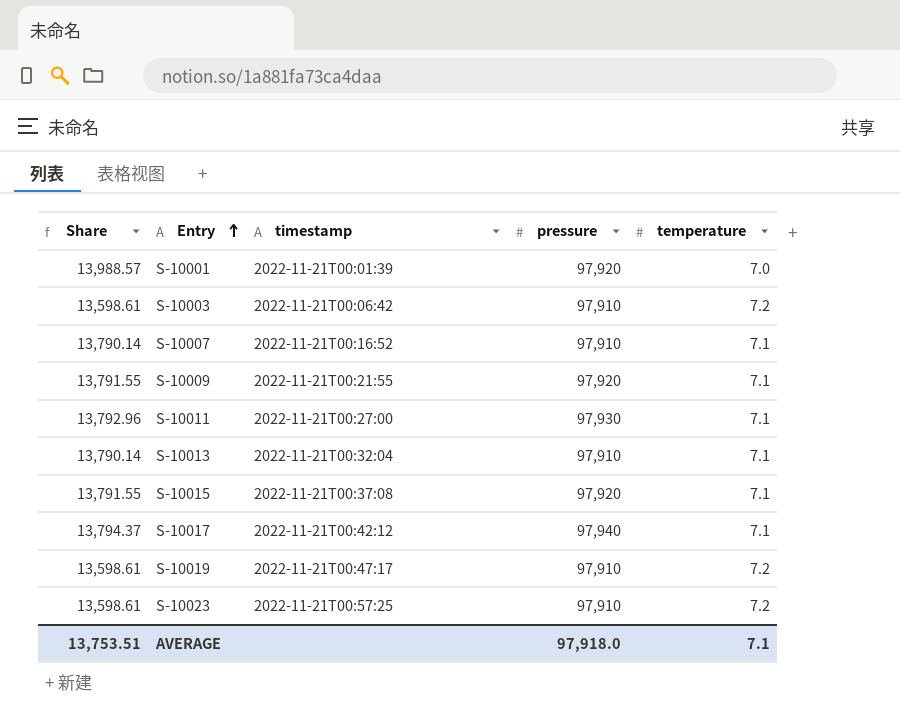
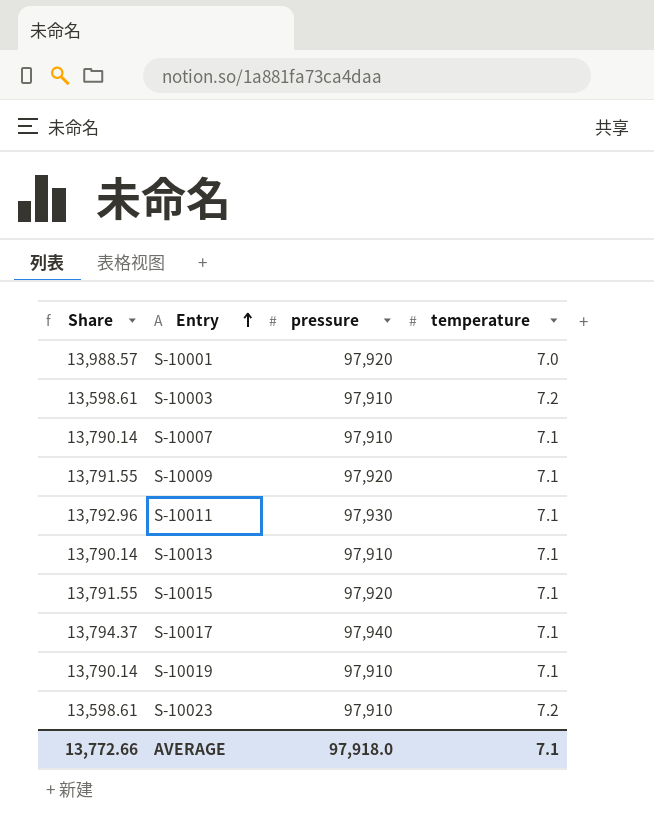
column timestamp | position: 3 -> none
S-10019 | Share: 13,598.61 -> 13,790.14
S-10019 | temperature: 7.2 -> 7.1
AVERAGE | Share: 13,753.51 -> 13,772.66

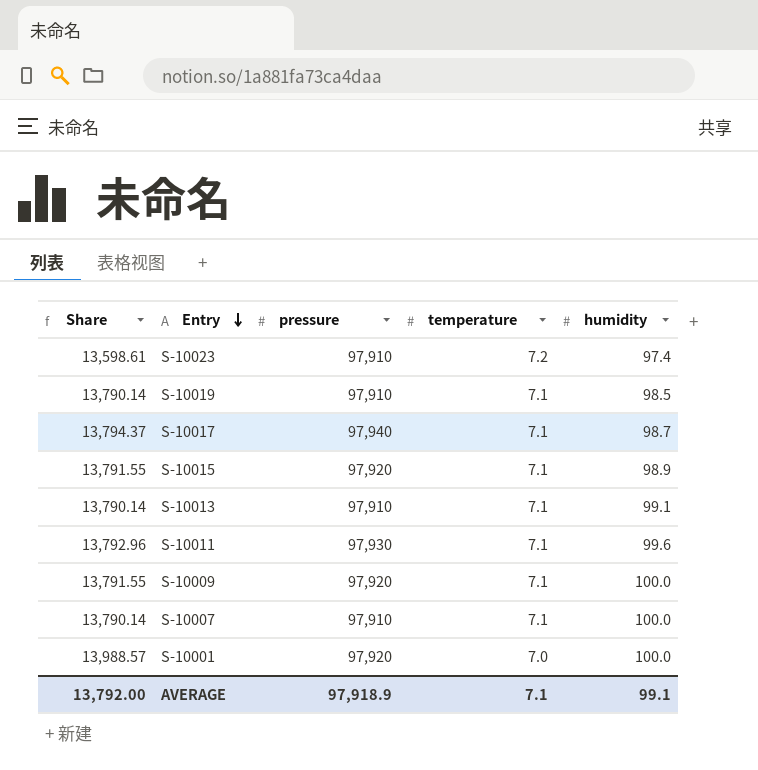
row order: Entry ascending -> Entry descending
column humidity | position: none -> 5
row S-10003: 13,598.61 | 97,910 | 7.2 -> none
AVERAGE | Share: 13,772.66 -> 13,792.00
AVERAGE | pressure: 97,918.0 -> 97,918.9

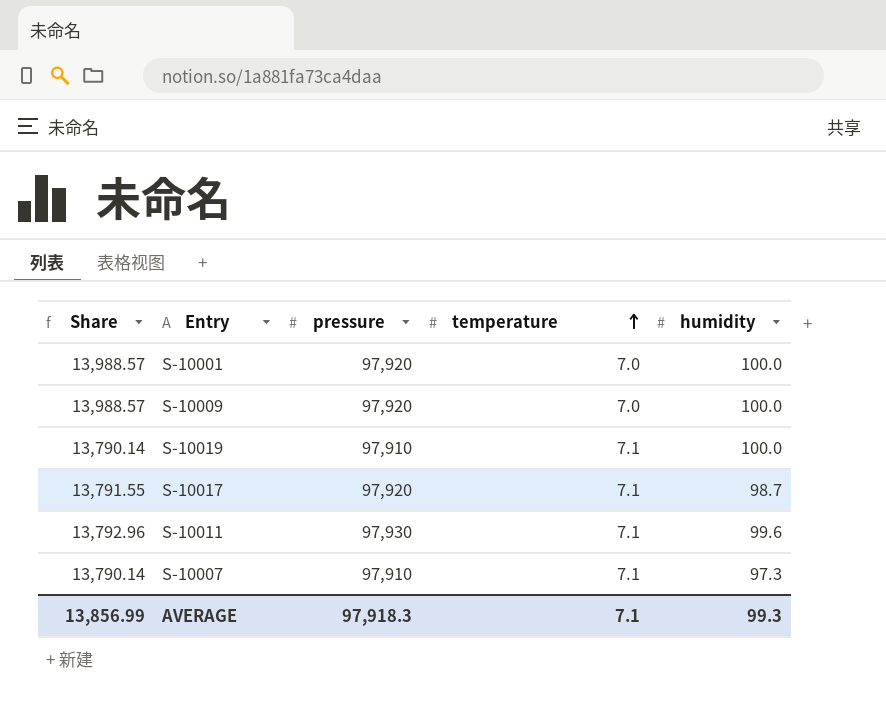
row order: Entry descending -> temperature ascending
row S-10023: 13,598.61 | 97,910 | 7.2 | 97.4 -> none
row S-10015: 13,791.55 | 97,920 | 7.1 | 98.9 -> none
row S-10013: 13,790.14 | 97,910 | 7.1 | 99.1 -> none
S-10009 | Share: 13,791.55 -> 13,988.57
S-10009 | temperature: 7.1 -> 7.0
S-10019 | humidity: 98.5 -> 100.0
S-10017 | Share: 13,794.37 -> 13,791.55
S-10017 | pressure: 97,940 -> 97,920
S-10007 | humidity: 100.0 -> 97.3
AVERAGE | Share: 13,792.00 -> 13,856.99
AVERAGE | pressure: 97,918.9 -> 97,918.3
AVERAGE | humidity: 99.1 -> 99.3

